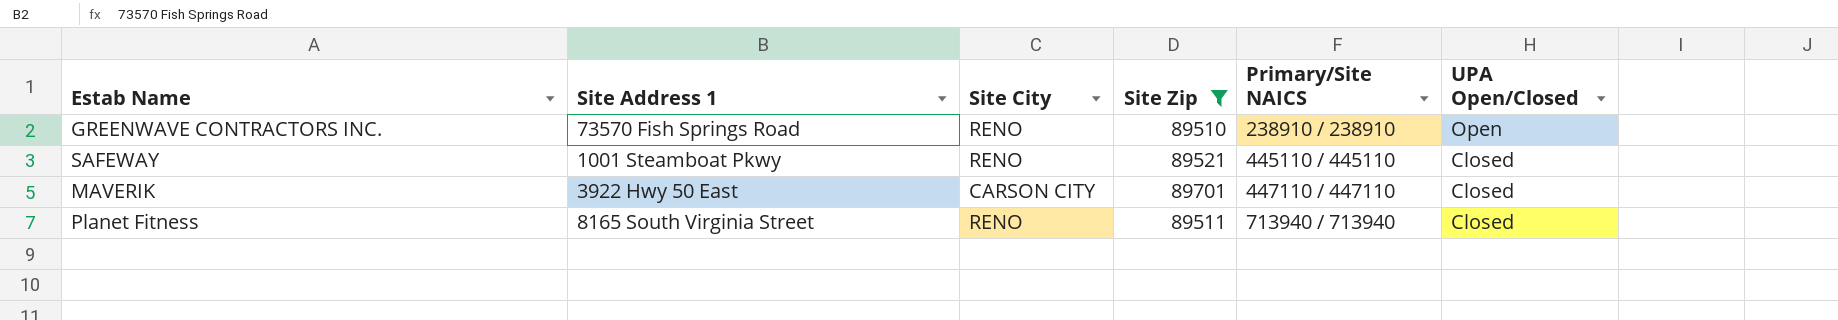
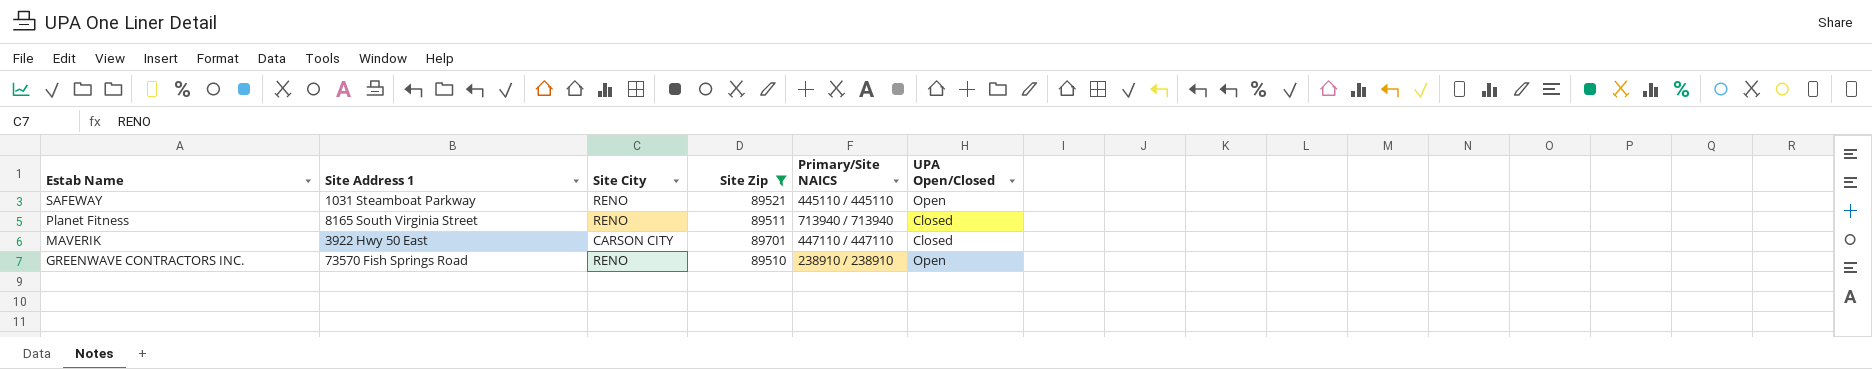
row order: Primary/Site NAICS ascending -> Estab Name descending
SAFEWAY | Site Address 1: 1001 Steamboat Pkwy -> 1031 Steamboat Parkway
SAFEWAY | UPA Open/Closed: Closed -> Open

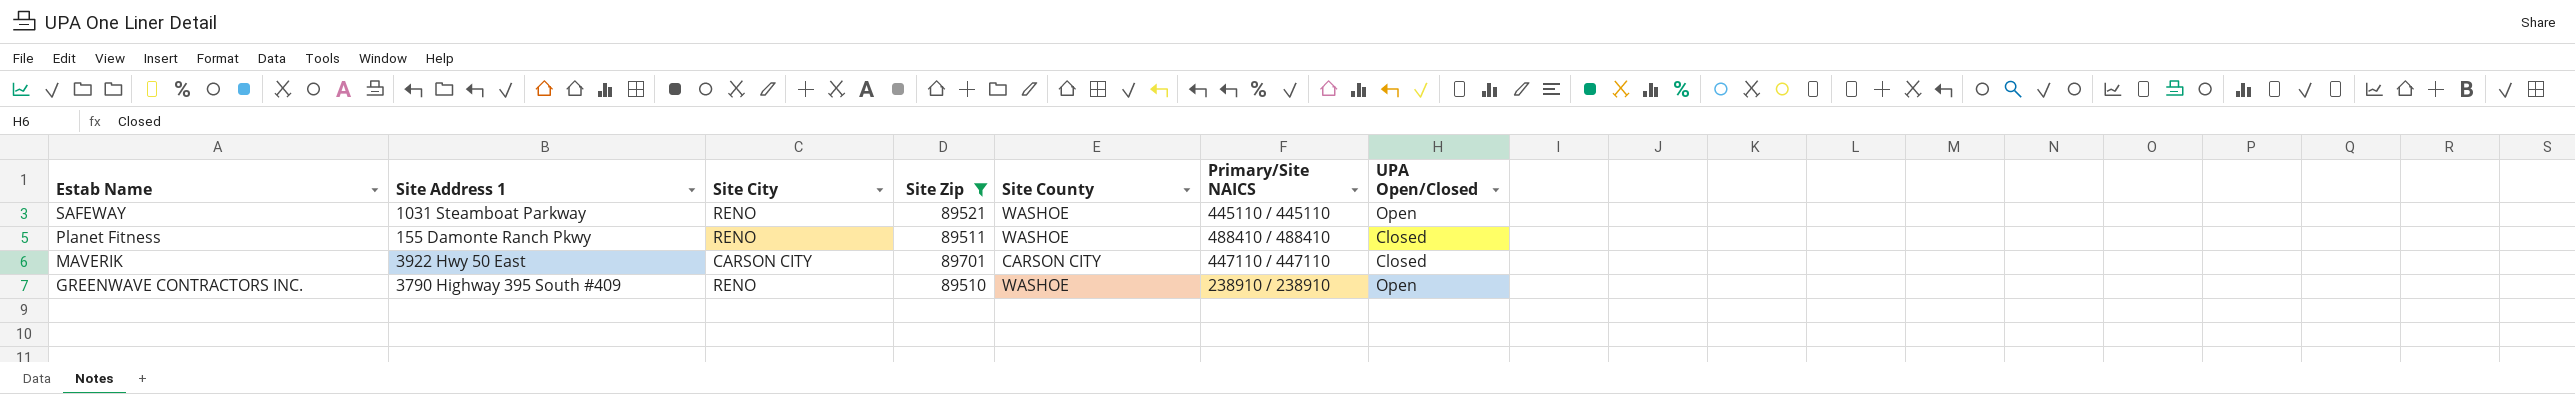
column Site County | position: none -> 5
Planet Fitness | Site Address 1: 8165 South Virginia Street -> 155 Damonte Ranch Pkwy
Planet Fitness | Primary/Site NAICS: 713940 / 713940 -> 488410 / 488410
GREENWAVE CONTRACTORS INC. | Site Address 1: 73570 Fish Springs Road -> 3790 Highway 395 South #409

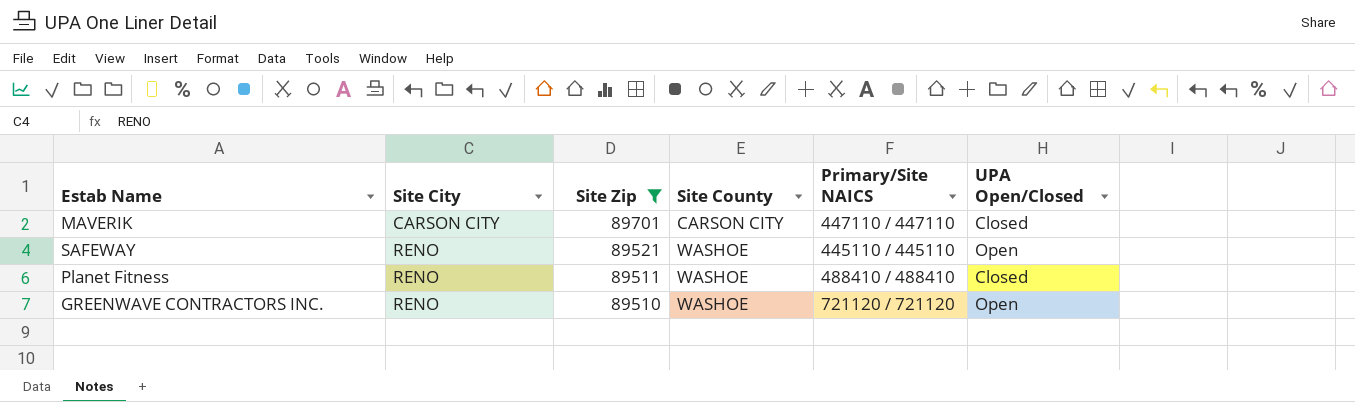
row order: Estab Name descending -> Site City ascending
column Site Address 1 | position: 2 -> none
GREENWAVE CONTRACTORS INC. | Primary/Site NAICS: 238910 / 238910 -> 721120 / 721120

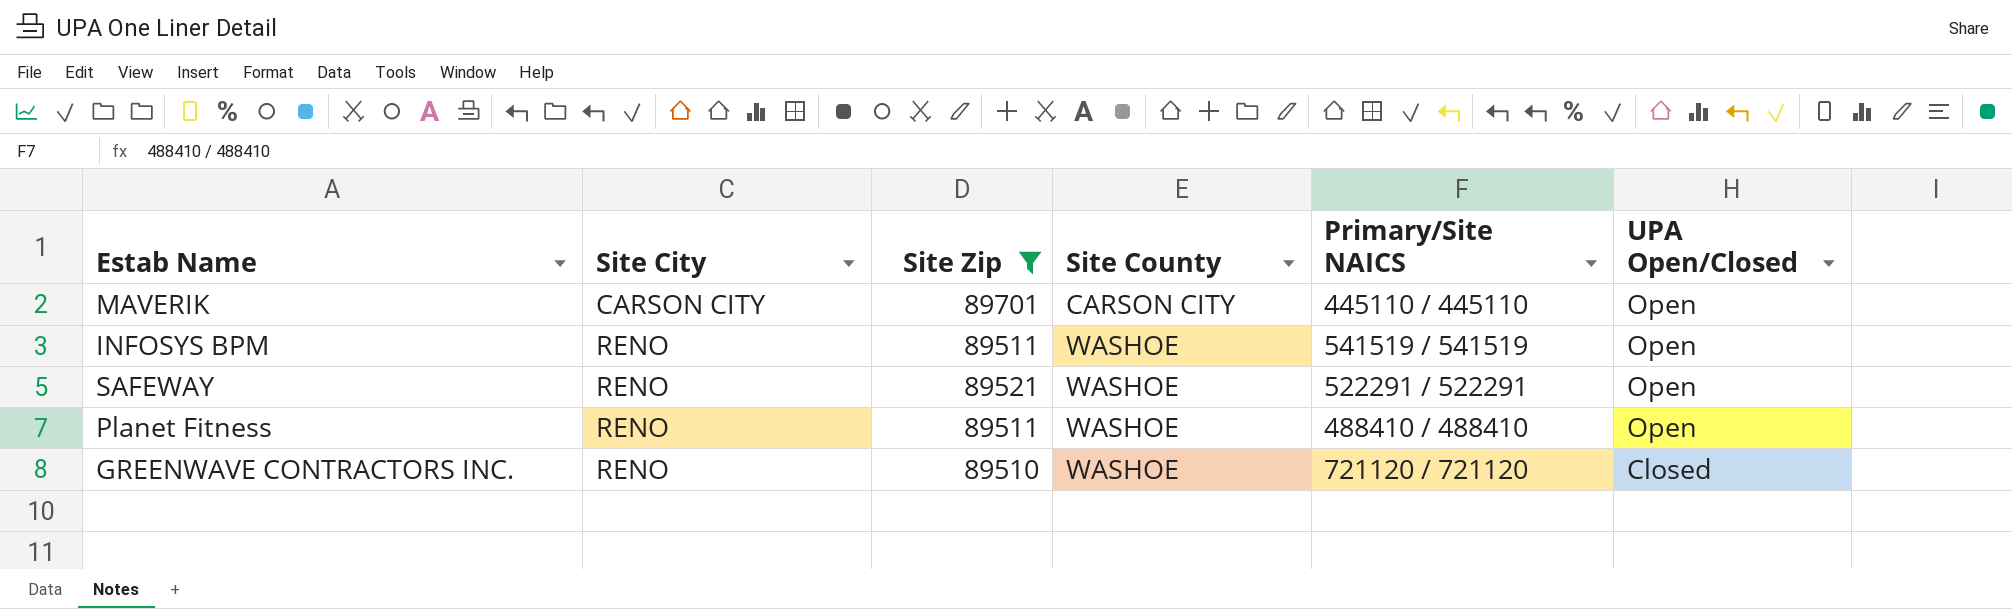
MAVERIK | Primary/Site NAICS: 447110 / 447110 -> 445110 / 445110
MAVERIK | UPA Open/Closed: Closed -> Open
row INFOSYS BPM: none -> RENO | 89511 | WASHOE | 541519 / 541519 | Open
SAFEWAY | Primary/Site NAICS: 445110 / 445110 -> 522291 / 522291
Planet Fitness | UPA Open/Closed: Closed -> Open
GREENWAVE CONTRACTORS INC. | UPA Open/Closed: Open -> Closed

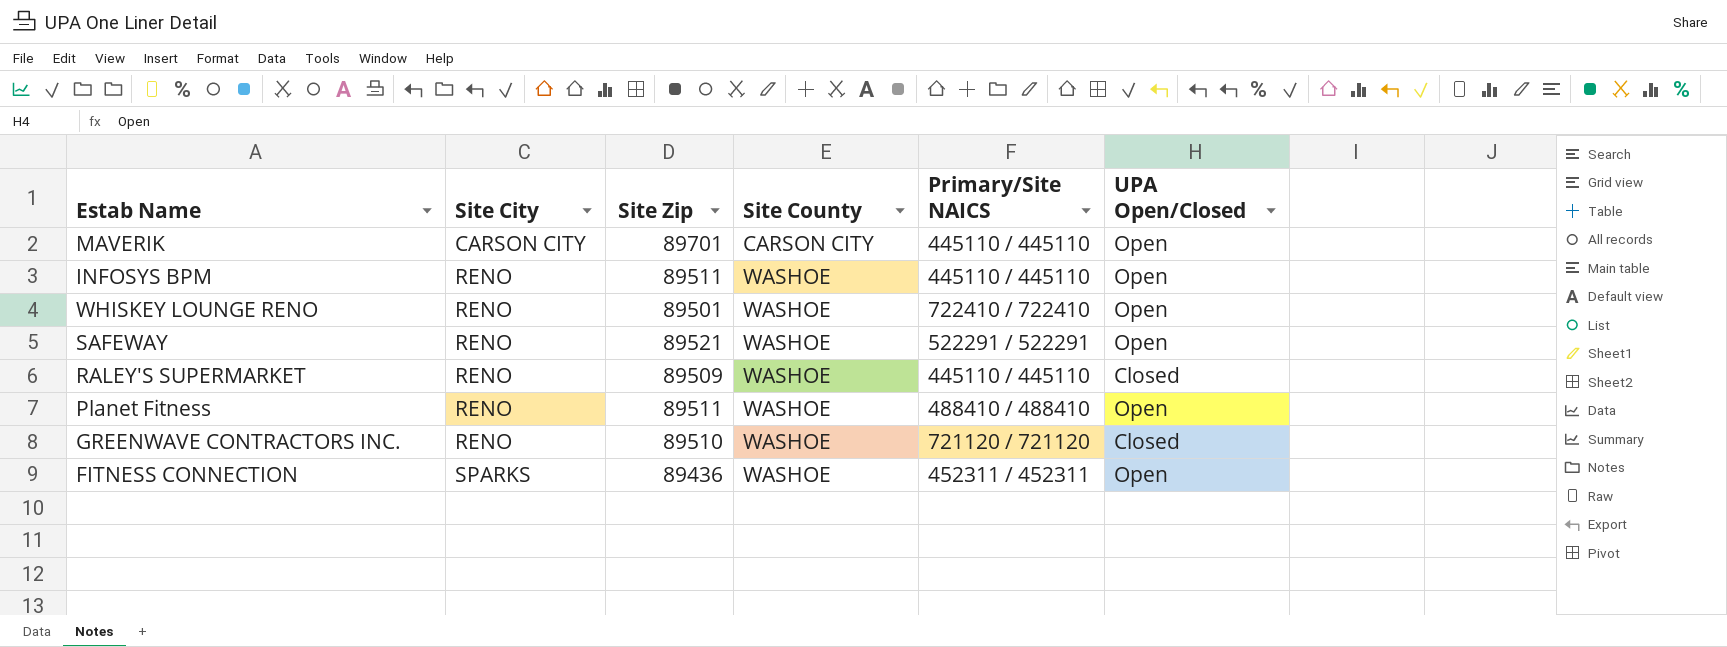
filter: Site Zip >= 89510 -> none
INFOSYS BPM | Primary/Site NAICS: 541519 / 541519 -> 445110 / 445110

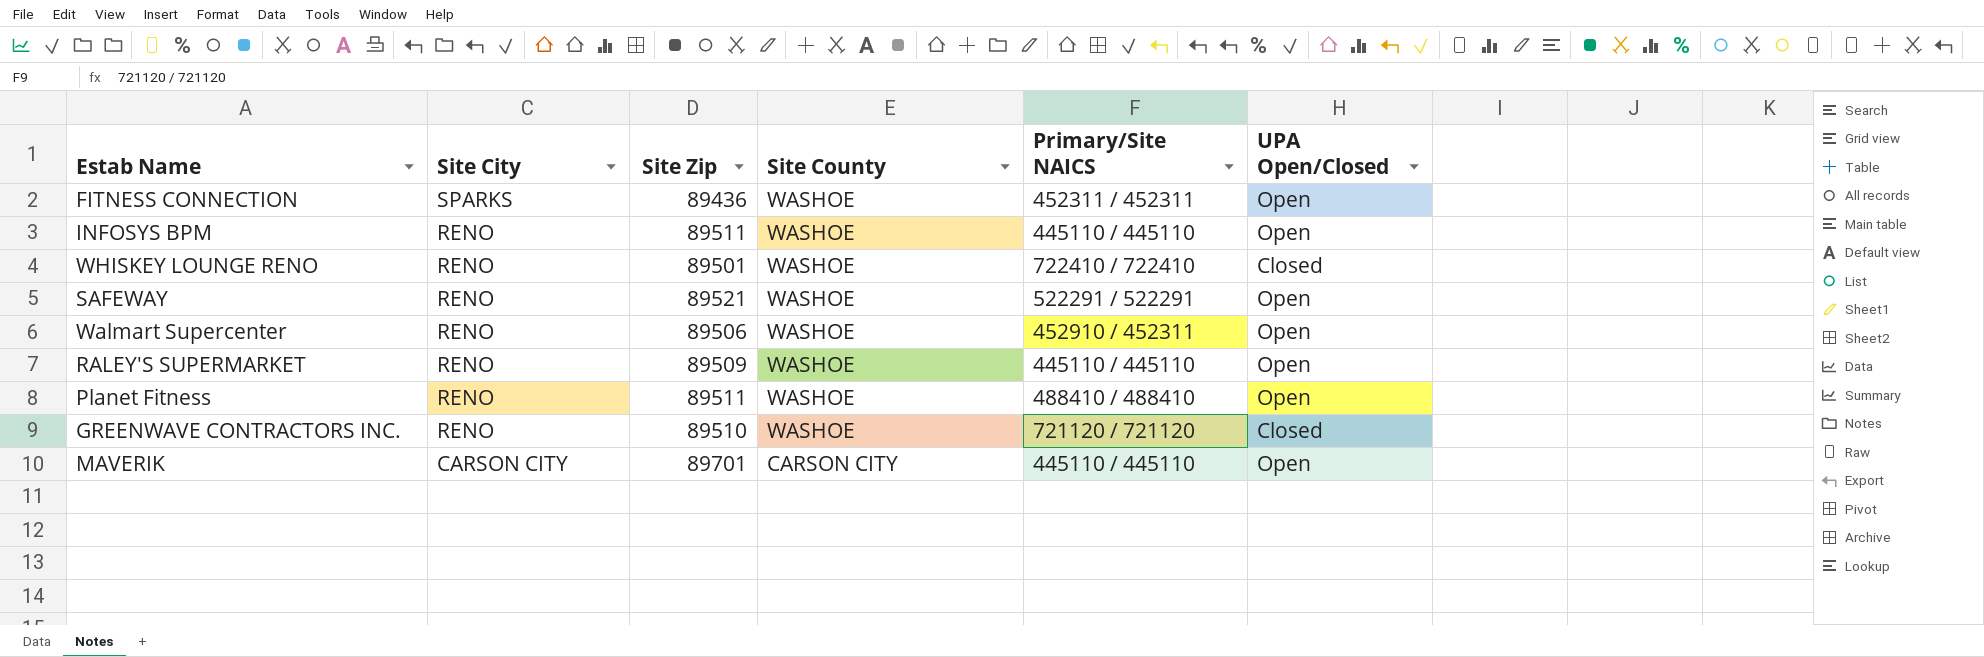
row order: Site City ascending -> Site City descending
WHISKEY LOUNGE RENO | UPA Open/Closed: Open -> Closed
row Walmart Supercenter: none -> RENO | 89506 | WASHOE | 452910 / 452311 | Open
RALEY'S SUPERMARKET | UPA Open/Closed: Closed -> Open

